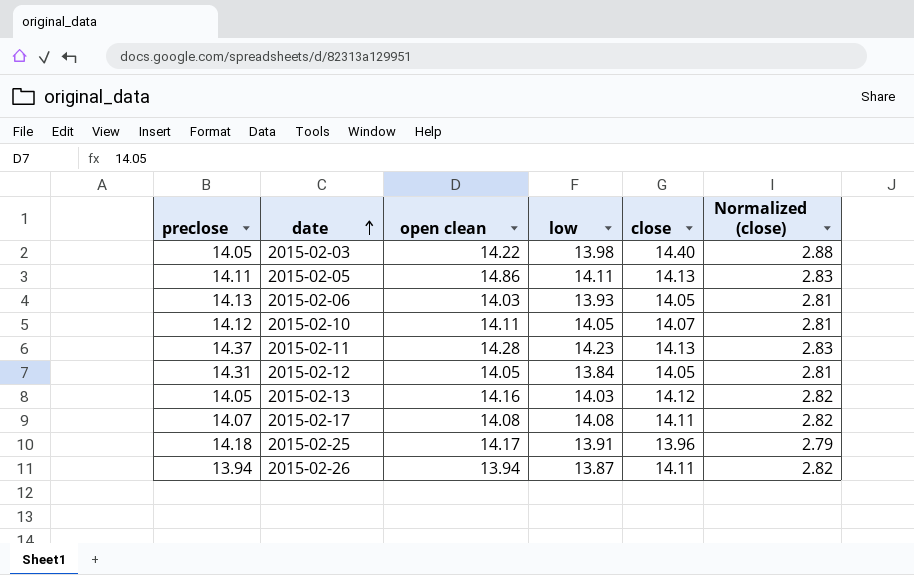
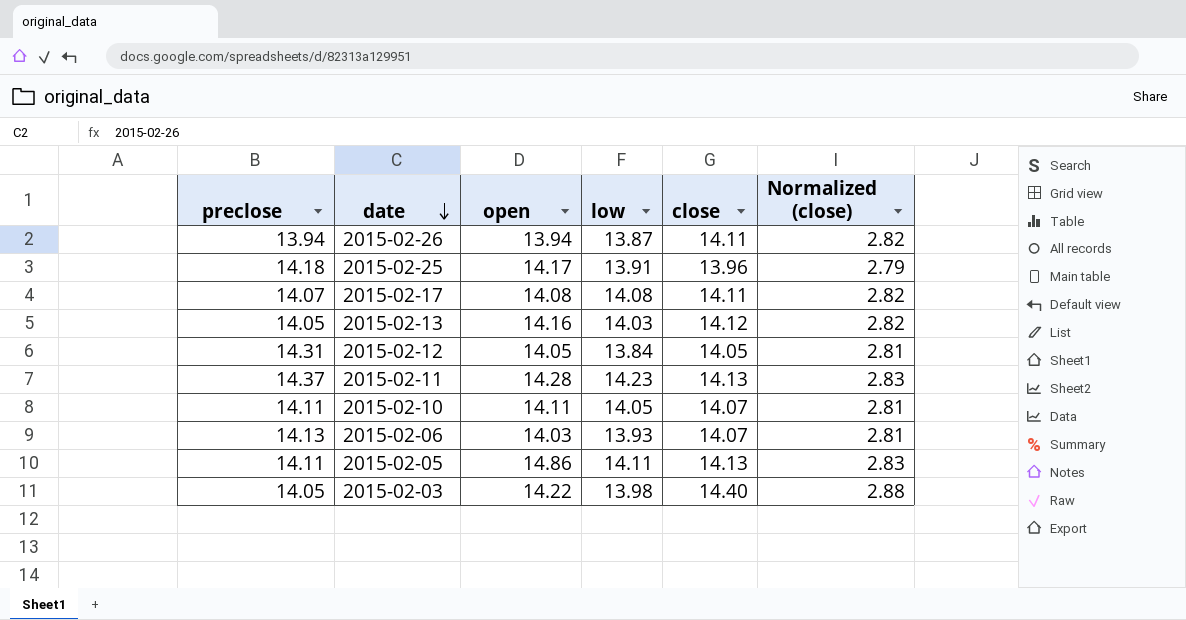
row order: date ascending -> date descending
column name: open clean -> open
2015-02-10 | preclose: 14.12 -> 14.11
2015-02-06 | close: 14.05 -> 14.07

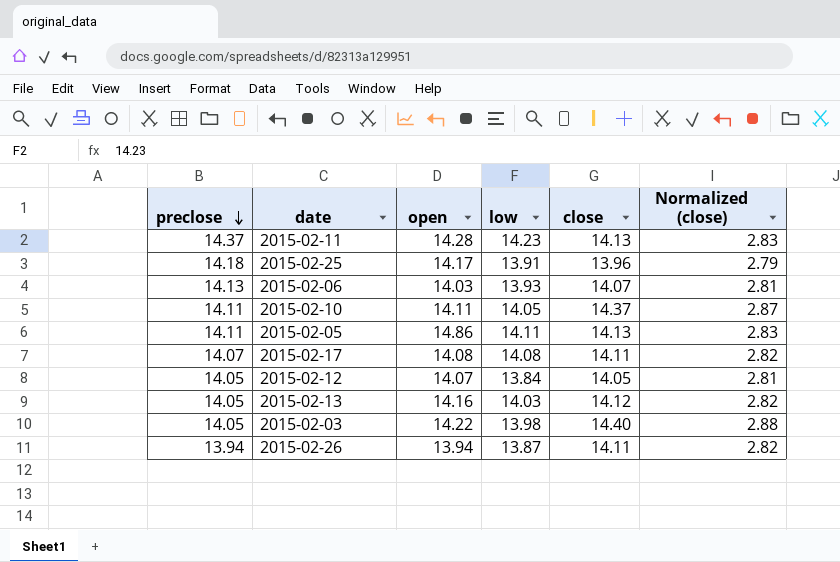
row order: date descending -> preclose descending
2015-02-10 | close: 14.07 -> 14.37
2015-02-10 | Normalized (close): 2.81 -> 2.87
2015-02-12 | preclose: 14.31 -> 14.05
2015-02-12 | open: 14.05 -> 14.07

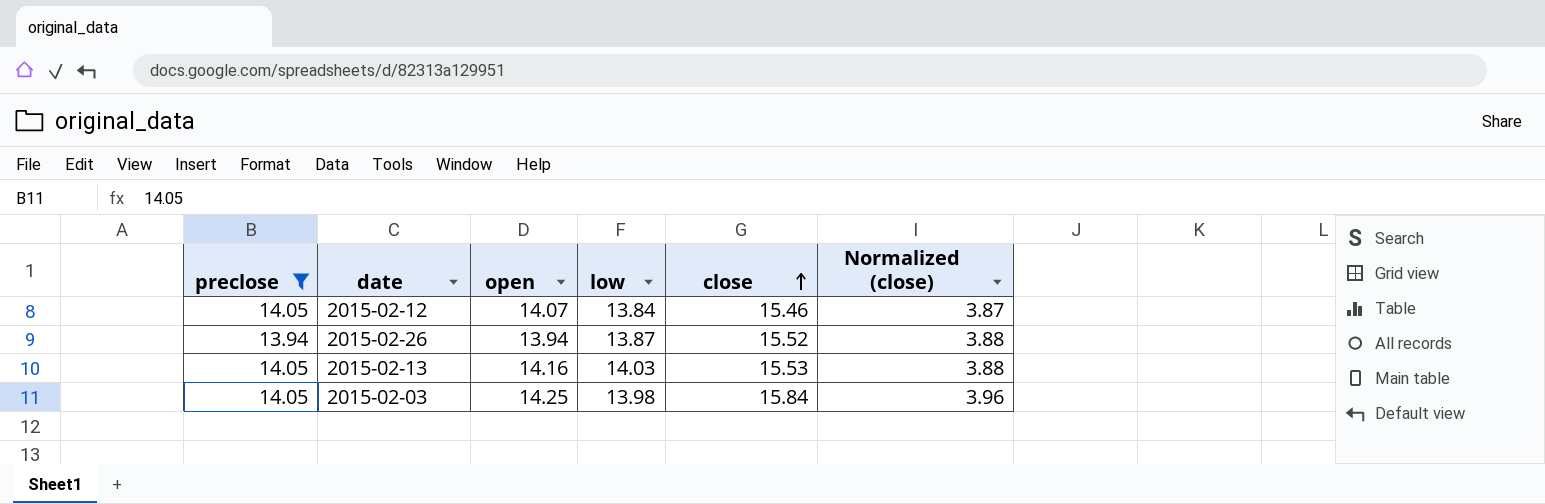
filter: none -> preclose <= 14.05
row order: preclose descending -> close ascending
column Normalized (close) | formula: [close] * 0.2 -> [close] * 0.25
2015-02-12 | close: 14.05 -> 15.46
2015-02-26 | close: 14.11 -> 15.52
2015-02-13 | close: 14.12 -> 15.53
2015-02-03 | open: 14.22 -> 14.25
2015-02-03 | close: 14.40 -> 15.84

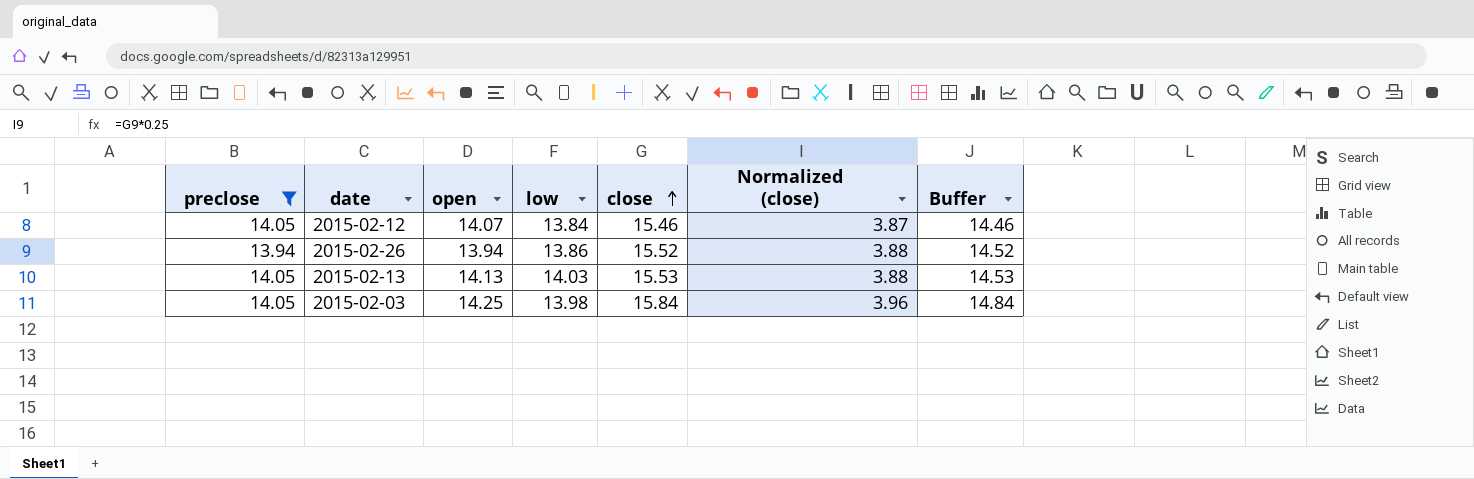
column Buffer | formula: none -> [close] - 1
2015-02-26 | low: 13.87 -> 13.86
2015-02-13 | open: 14.16 -> 14.13

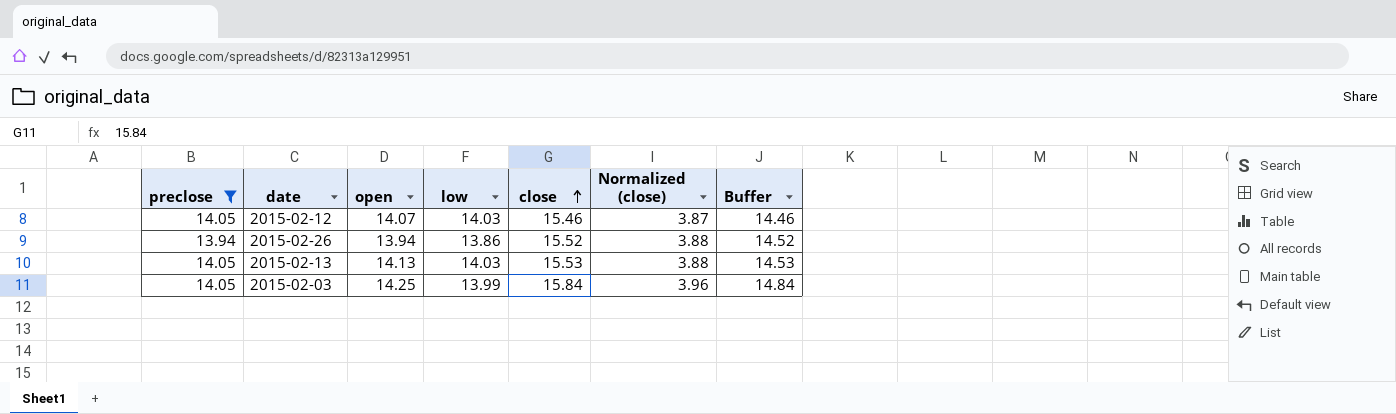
2015-02-12 | low: 13.84 -> 14.03
2015-02-03 | low: 13.98 -> 13.99

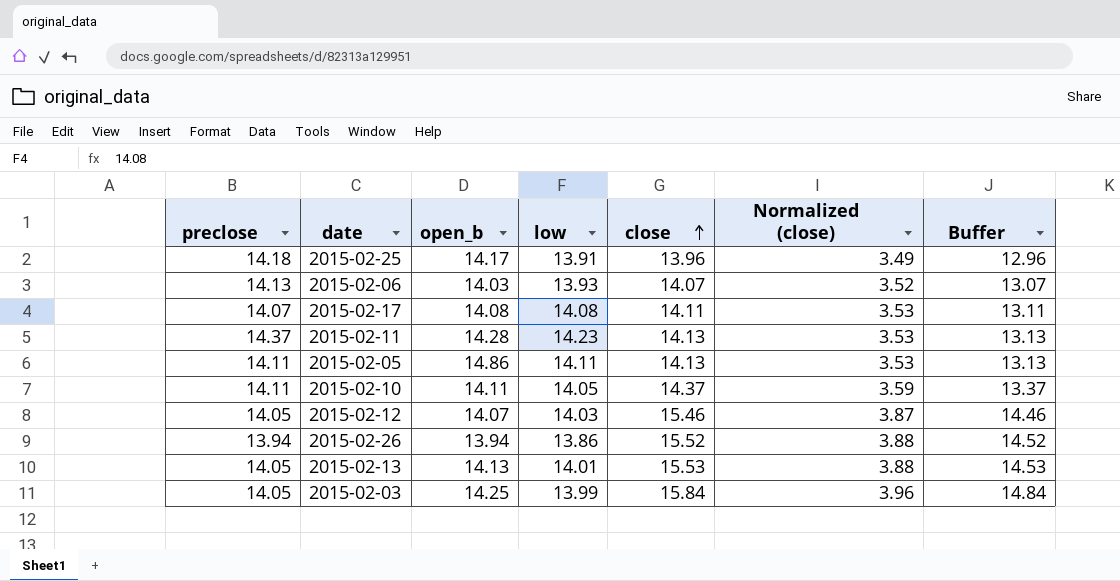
filter: preclose <= 14.05 -> none
column name: open -> open_b
2015-02-13 | low: 14.03 -> 14.01

